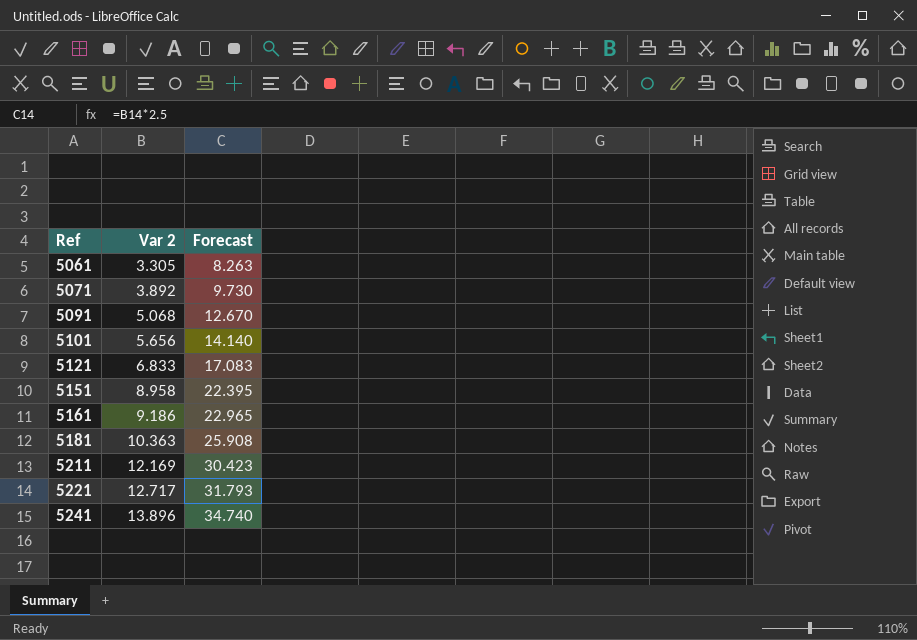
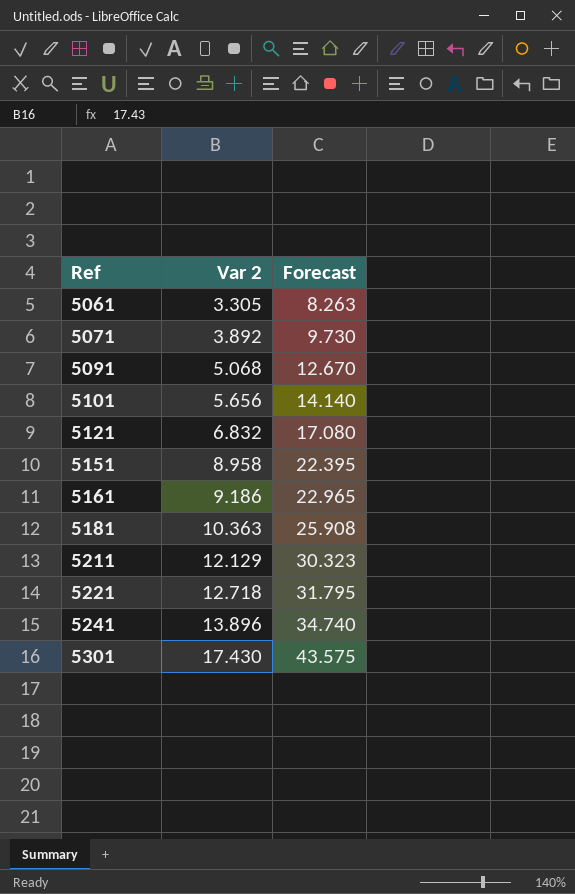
5121 | Var 2: 6.833 -> 6.832
5121 | Forecast: 17.083 -> 17.080
5211 | Var 2: 12.169 -> 12.129
5211 | Forecast: 30.423 -> 30.323
5221 | Var 2: 12.717 -> 12.718
5221 | Forecast: 31.793 -> 31.795
row 5301: none -> 17.430 | 43.575

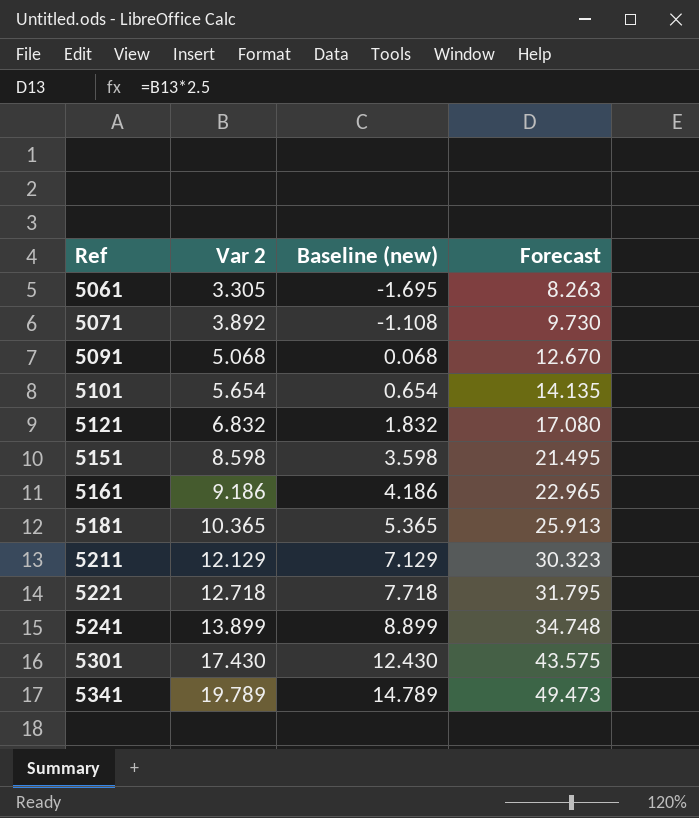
column Baseline (new) | formula: none -> [Var 2] - 5
5101 | Var 2: 5.656 -> 5.654
5101 | Forecast: 14.140 -> 14.135
5151 | Var 2: 8.958 -> 8.598
5151 | Forecast: 22.395 -> 21.495
5181 | Var 2: 10.363 -> 10.365
5181 | Forecast: 25.908 -> 25.913
5241 | Var 2: 13.896 -> 13.899
5241 | Forecast: 34.740 -> 34.748
row 5341: none -> 19.789 | 14.789 | 49.473

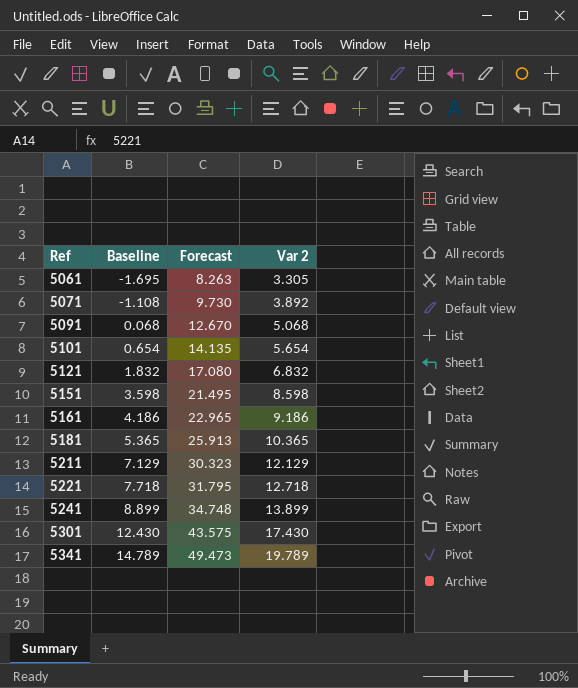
column name: Baseline (new) -> Baseline
column Var 2 | position: 2 -> 4

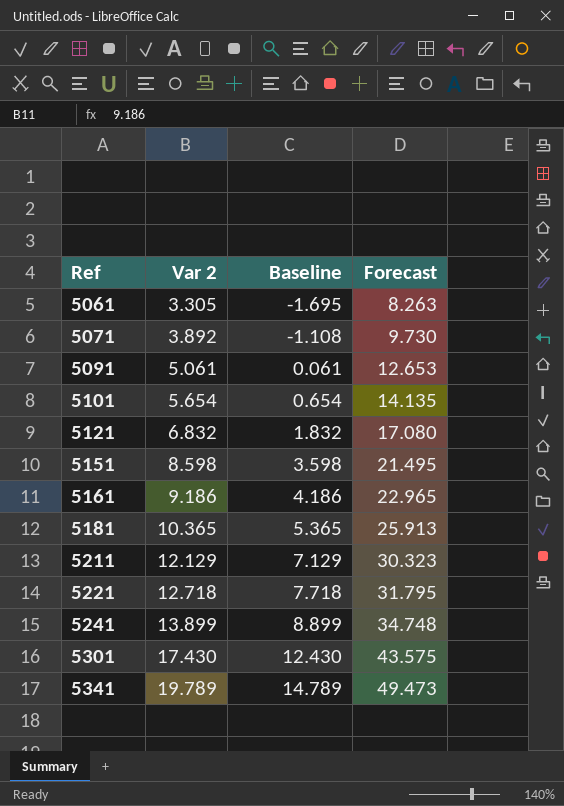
column Var 2 | position: 4 -> 2
5091 | Var 2: 5.068 -> 5.061
5091 | Baseline: 0.068 -> 0.061
5091 | Forecast: 12.670 -> 12.653

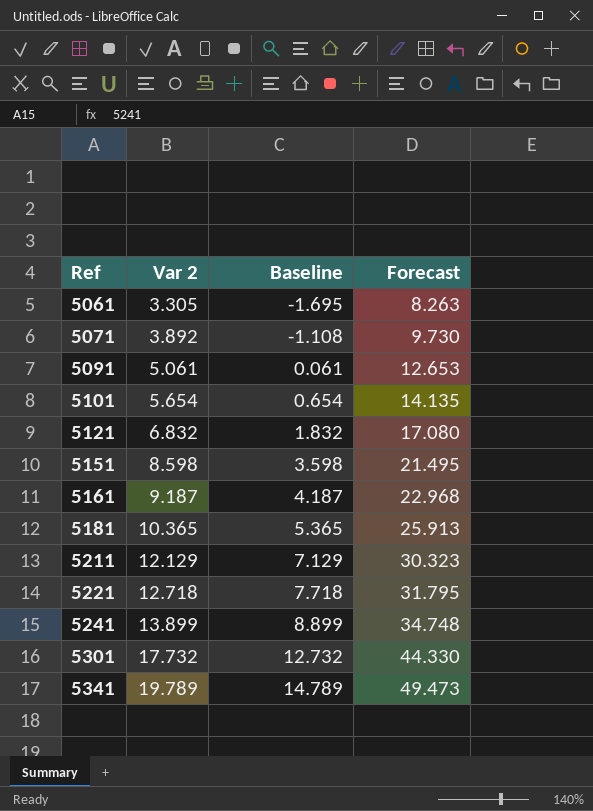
5161 | Var 2: 9.186 -> 9.187
5161 | Baseline: 4.186 -> 4.187
5161 | Forecast: 22.965 -> 22.968
5301 | Var 2: 17.430 -> 17.732
5301 | Baseline: 12.430 -> 12.732
5301 | Forecast: 43.575 -> 44.330

